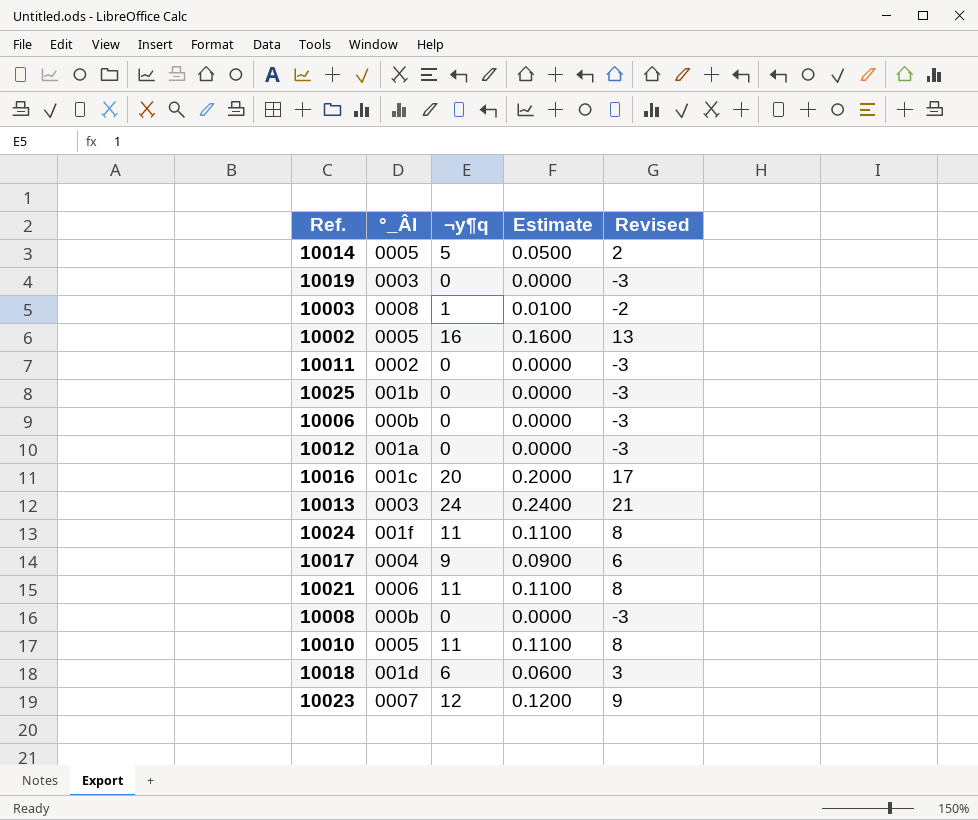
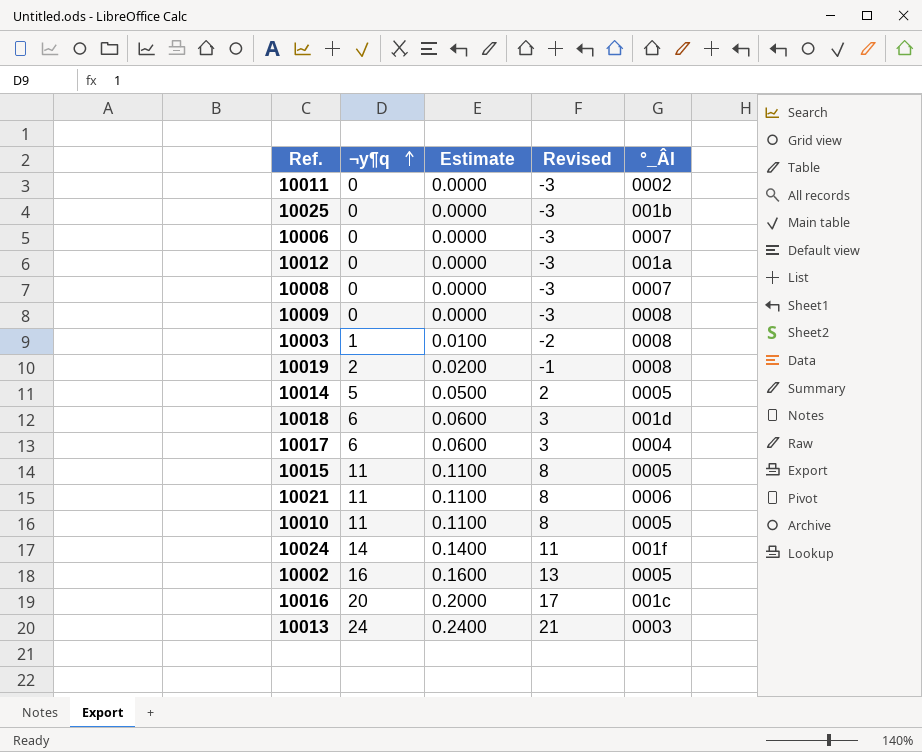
row order: none -> ¬y¶q ascending
column °_ÂI | position: 2 -> 5
row 10023: 0007 | 12 | 0.1200 | 9 -> none
10006 | °_ÂI: 000b -> 0007
10008 | °_ÂI: 000b -> 0007
row 10009: none -> 0 | 0.0000 | -3 | 0008
10019 | ¬y¶q: 0 -> 2
10019 | Estimate: 0.0000 -> 0.0200
10019 | Revised: -3 -> -1
10019 | °_ÂI: 0003 -> 0008
10017 | ¬y¶q: 9 -> 6
10017 | Estimate: 0.0900 -> 0.0600
10017 | Revised: 6 -> 3
row 10015: none -> 11 | 0.1100 | 8 | 0005
10024 | ¬y¶q: 11 -> 14
10024 | Estimate: 0.1100 -> 0.1400
10024 | Revised: 8 -> 11

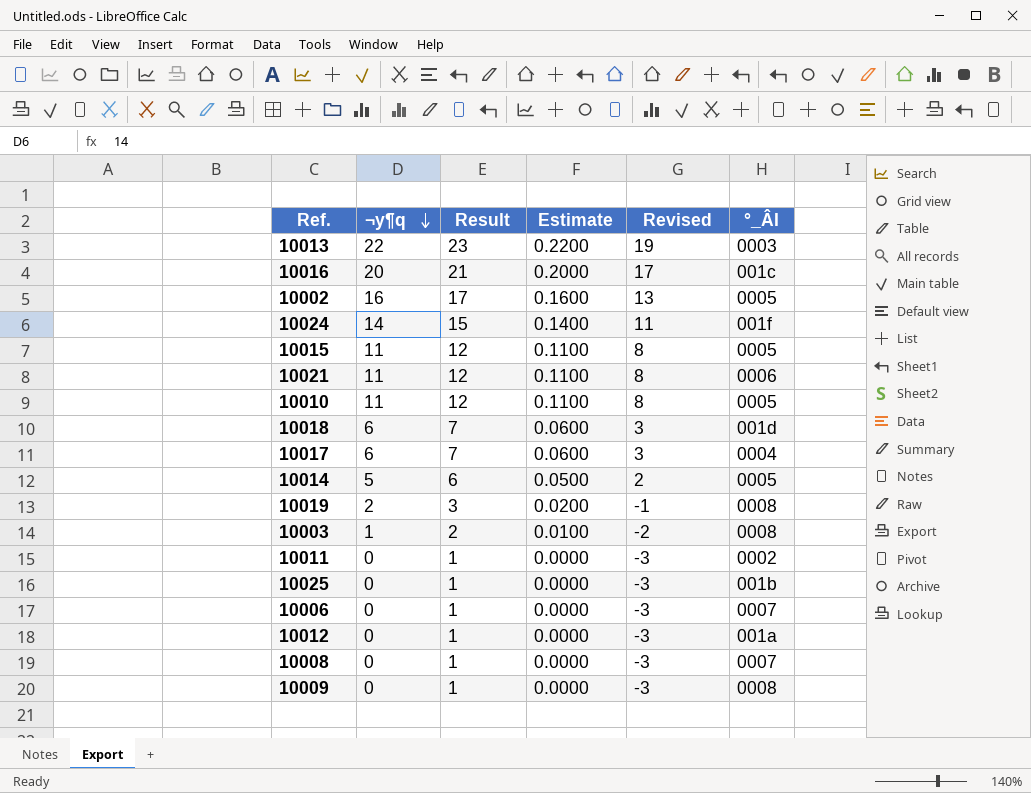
row order: ¬y¶q ascending -> ¬y¶q descending
column Result | formula: none -> [¬y¶q] + 1
10013 | ¬y¶q: 24 -> 22
10013 | Estimate: 0.2400 -> 0.2200
10013 | Revised: 21 -> 19

